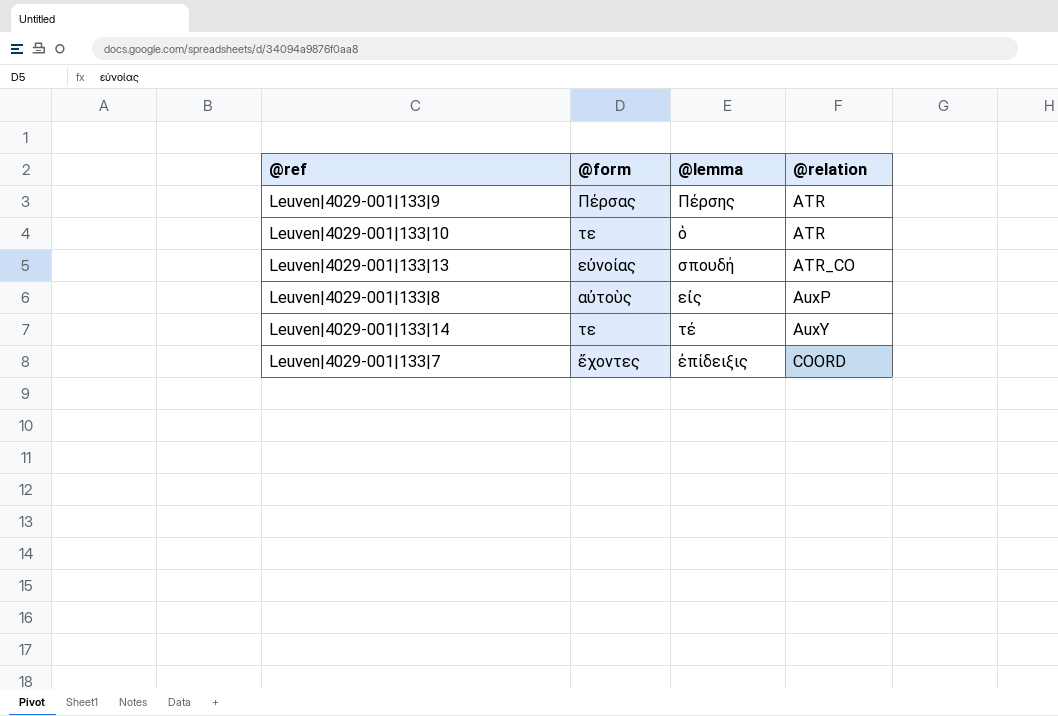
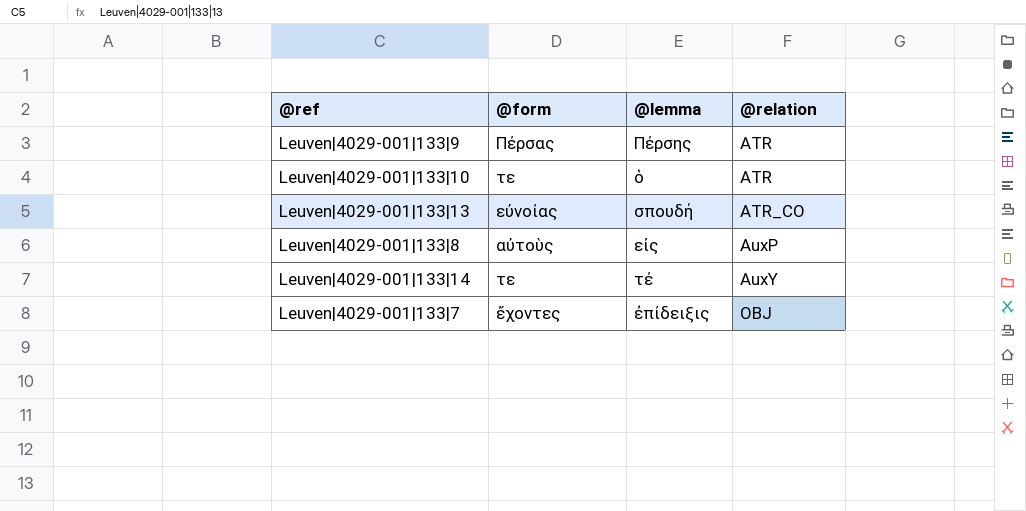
Leuven|4029-001|133|7 | @relation: COORD -> OBJ

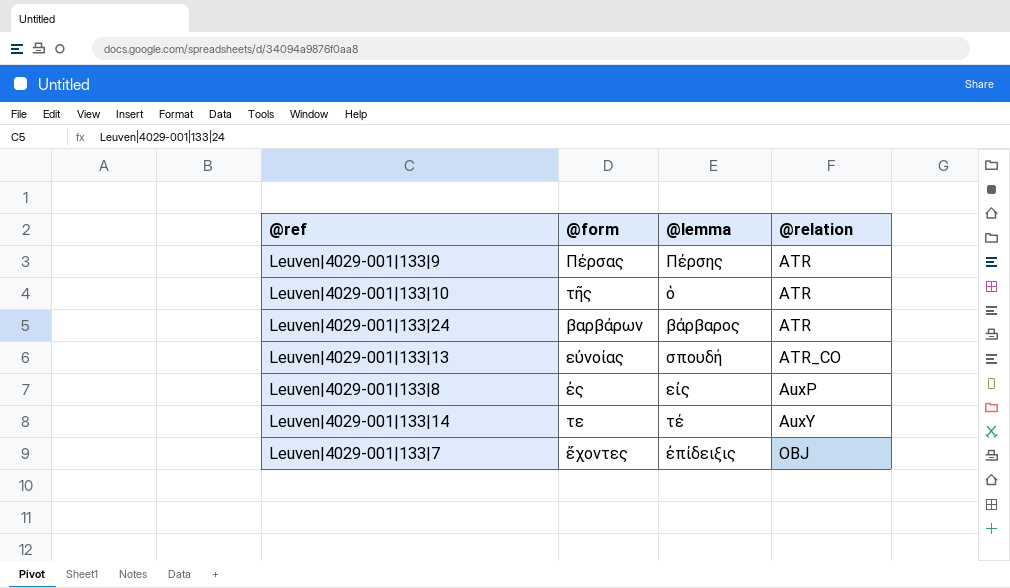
Leuven|4029-001|133|10 | @form: τε -> τῆς
row Leuven|4029-001|133|24: none -> βαρβάρων | βάρβαρος | ATR
Leuven|4029-001|133|8 | @form: αὐτοὺς -> ἐς

